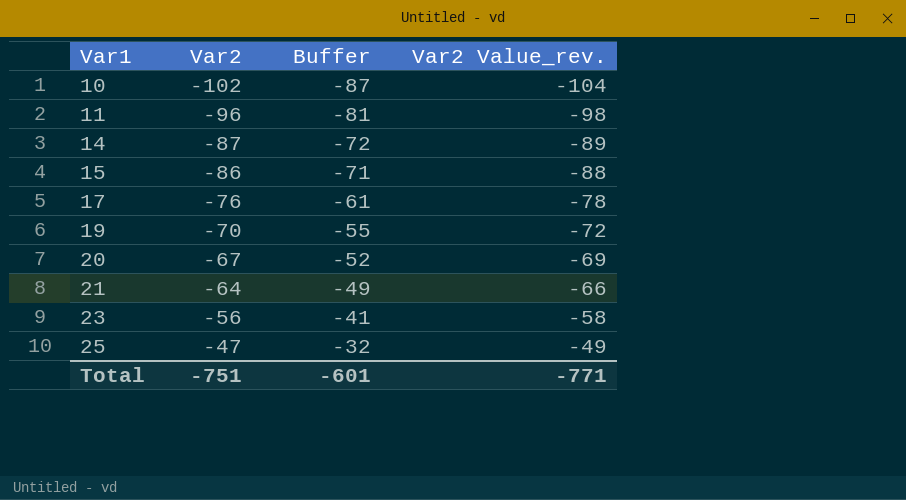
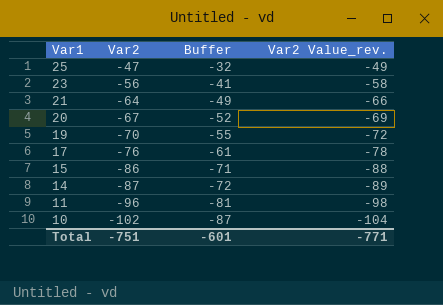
row order: Var1 ascending -> Var1 descending

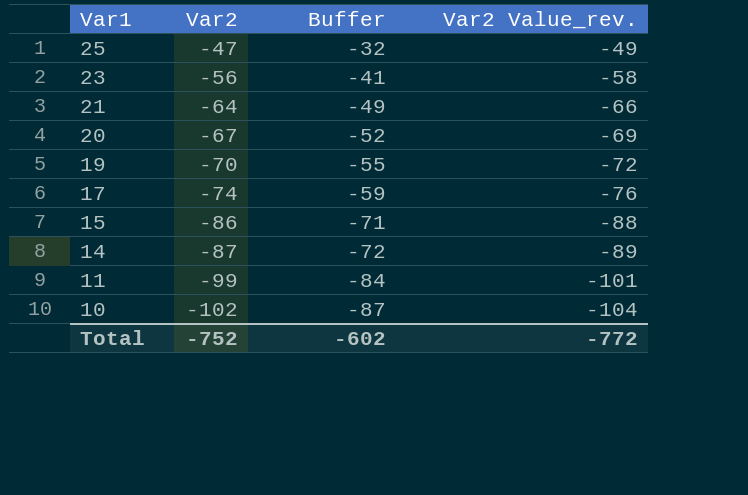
17 | Var2: -76 -> -74
17 | Buffer: -61 -> -59
17 | Var2 Value_rev.: -78 -> -76
11 | Var2: -96 -> -99
11 | Buffer: -81 -> -84
11 | Var2 Value_rev.: -98 -> -101
Total | Var2: -751 -> -752
Total | Buffer: -601 -> -602
Total | Var2 Value_rev.: -771 -> -772

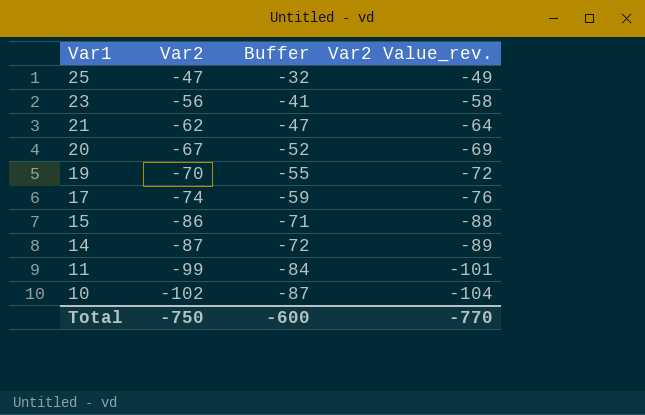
21 | Var2: -64 -> -62
21 | Buffer: -49 -> -47
21 | Var2 Value_rev.: -66 -> -64
Total | Var2: -752 -> -750
Total | Buffer: -602 -> -600
Total | Var2 Value_rev.: -772 -> -770

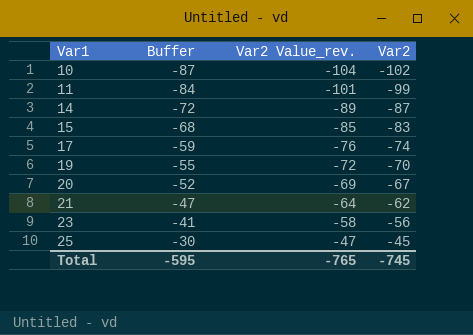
row order: Var1 descending -> Var1 ascending
column Var2 | position: 2 -> 4
15 | Buffer: -71 -> -68
15 | Var2 Value_rev.: -88 -> -85
15 | Var2: -86 -> -83
25 | Buffer: -32 -> -30
25 | Var2 Value_rev.: -49 -> -47
25 | Var2: -47 -> -45
Total | Buffer: -600 -> -595
Total | Var2 Value_rev.: -770 -> -765
Total | Var2: -750 -> -745

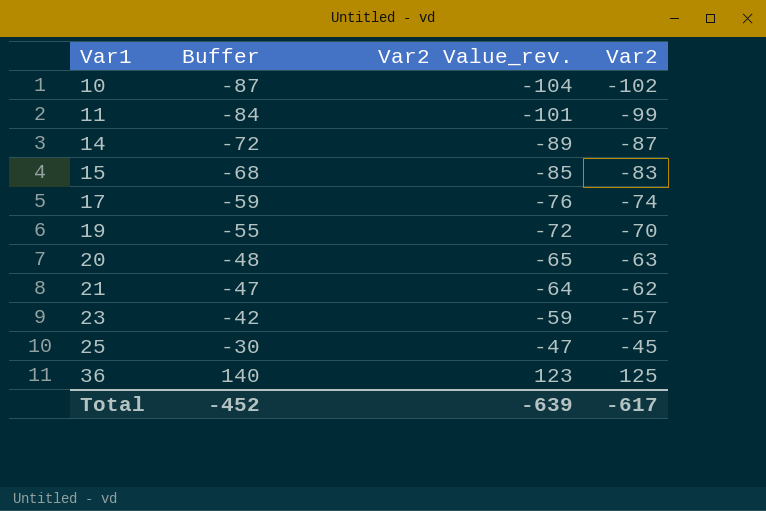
20 | Buffer: -52 -> -48
20 | Var2 Value_rev.: -69 -> -65
20 | Var2: -67 -> -63
23 | Buffer: -41 -> -42
23 | Var2 Value_rev.: -58 -> -59
23 | Var2: -56 -> -57
row 36: none -> 140 | 123 | 125
Total | Buffer: -595 -> -452
Total | Var2 Value_rev.: -765 -> -639
Total | Var2: -745 -> -617

